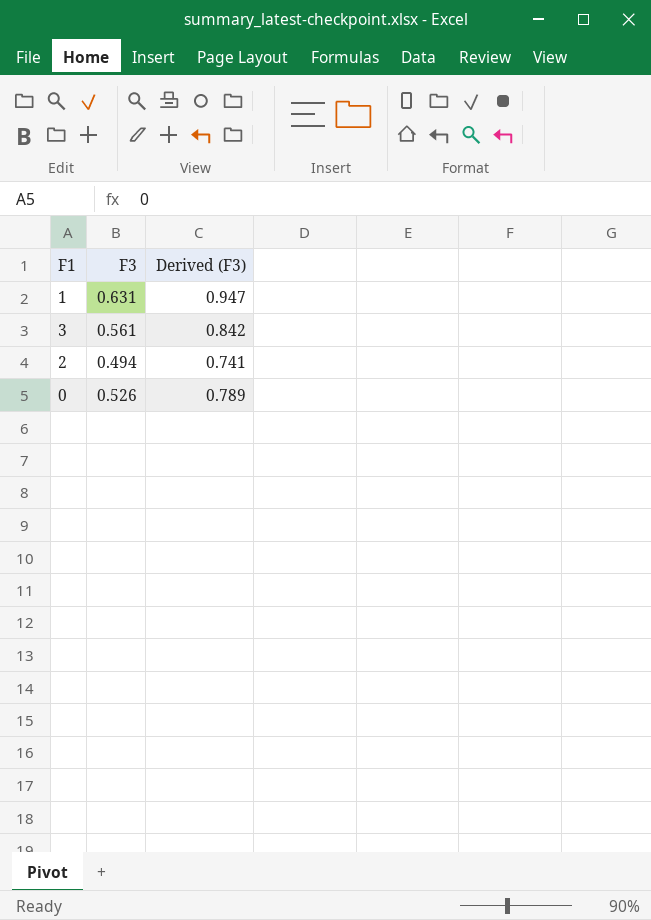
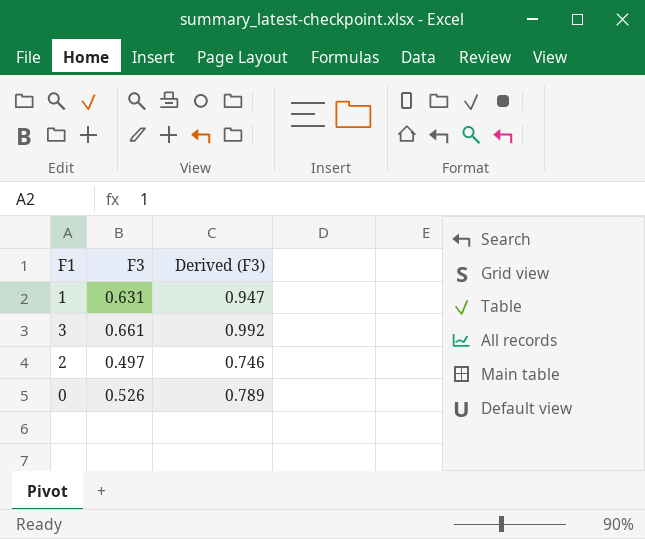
3 | F3: 0.561 -> 0.661
3 | Derived (F3): 0.842 -> 0.992
2 | F3: 0.494 -> 0.497
2 | Derived (F3): 0.741 -> 0.746

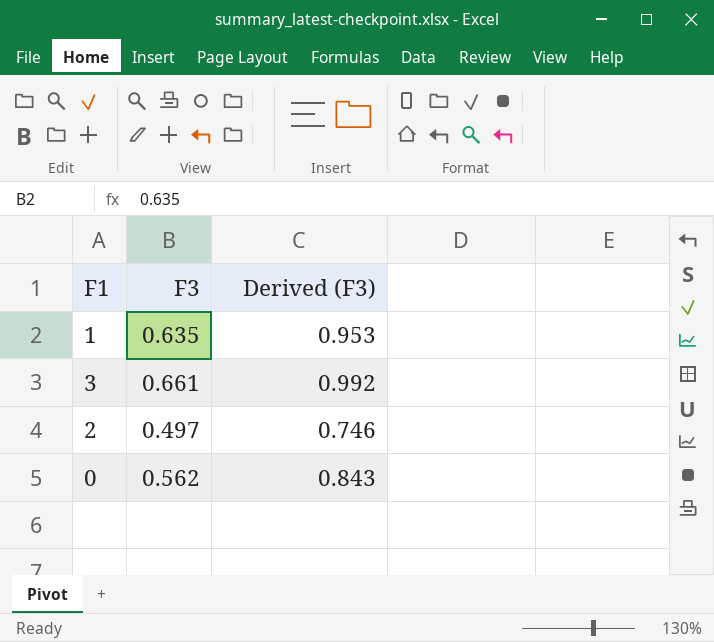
1 | F3: 0.631 -> 0.635
1 | Derived (F3): 0.947 -> 0.953
0 | F3: 0.526 -> 0.562
0 | Derived (F3): 0.789 -> 0.843

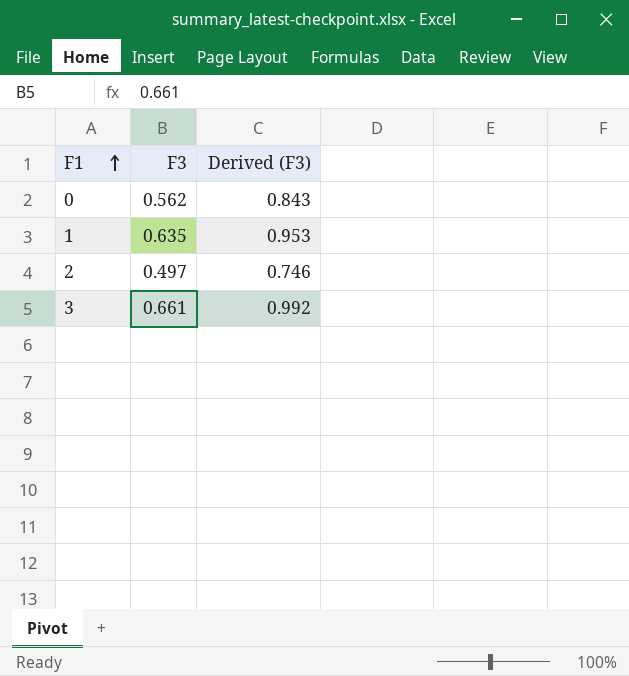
row order: none -> F1 ascending

